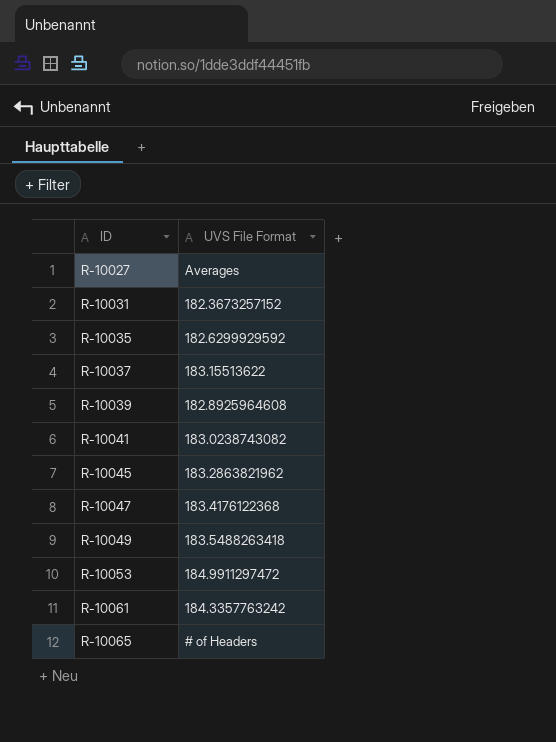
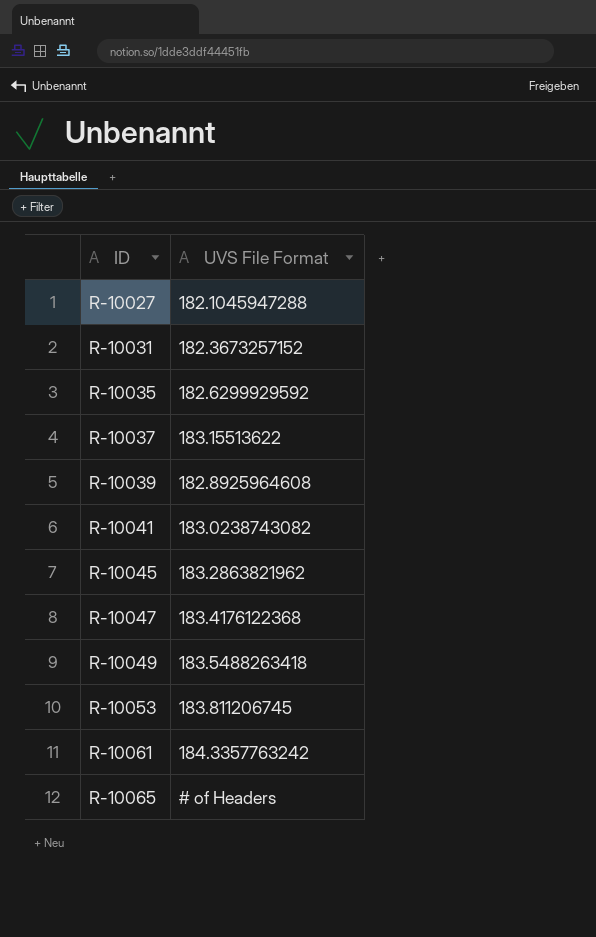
R-10027 | UVS File Format: Averages -> 182.1045947288
R-10053 | UVS File Format: 184.9911297472 -> 183.811206745

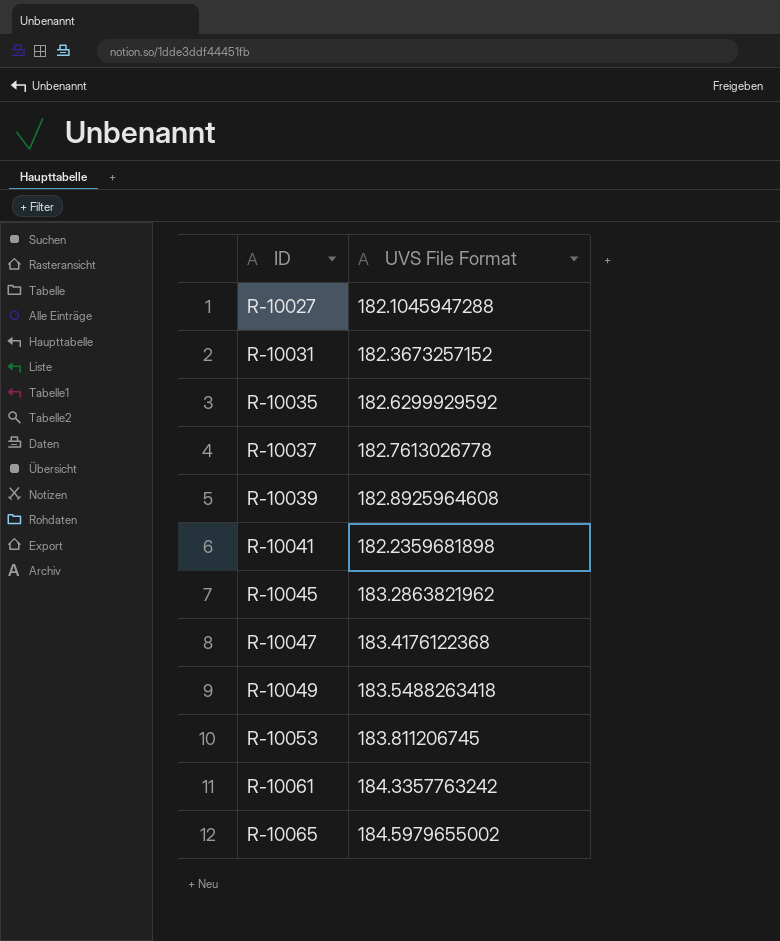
R-10037 | UVS File Format: 183.15513622 -> 182.7613026778
R-10041 | UVS File Format: 183.0238743082 -> 182.2359681898
R-10065 | UVS File Format: # of Headers -> 184.5979655002

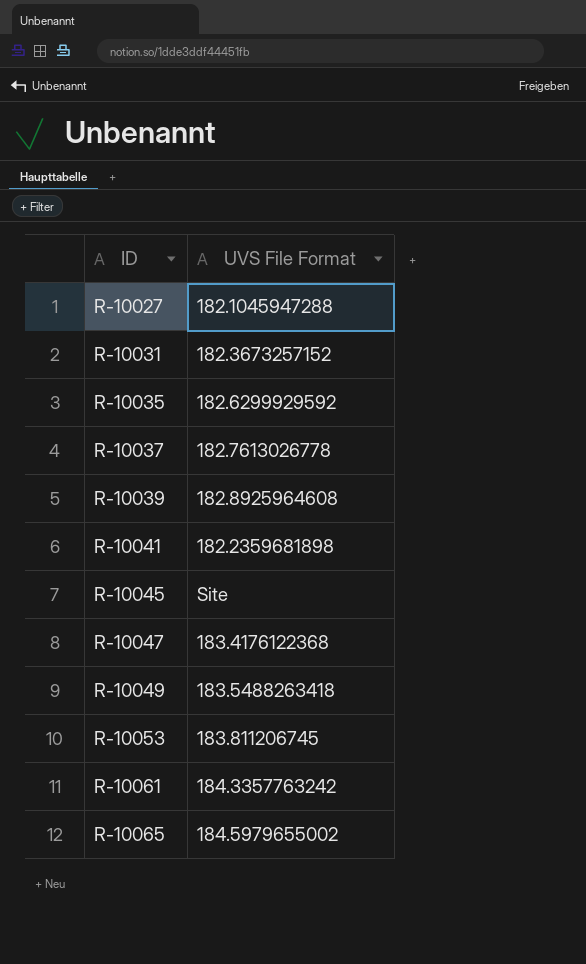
R-10045 | UVS File Format: 183.2863821962 -> Site

